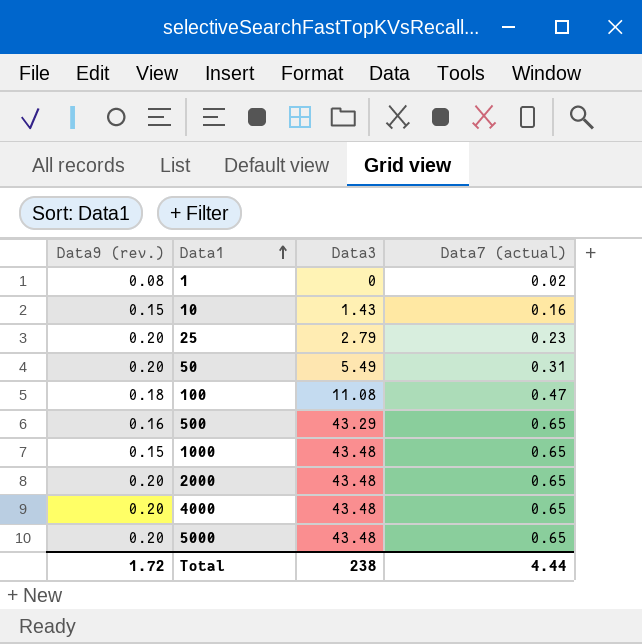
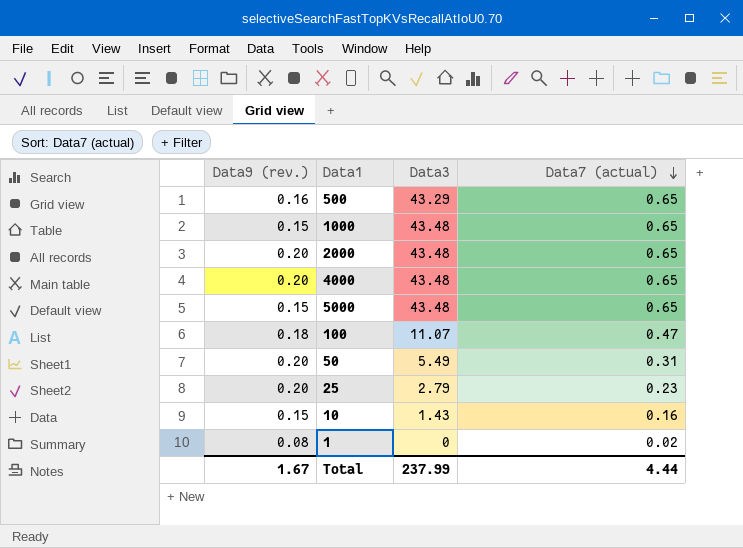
row order: Data1 ascending -> Data7 (actual) descending
5000 | Data9 (rev.): 0.20 -> 0.15
100 | Data3: 11.08 -> 11.07
Total | Data9 (rev.): 1.72 -> 1.67
Total | Data3: 238 -> 237.99

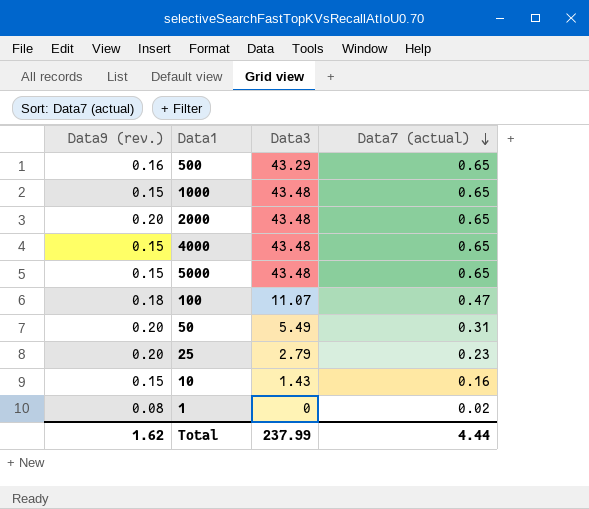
4000 | Data9 (rev.): 0.20 -> 0.15
Total | Data9 (rev.): 1.67 -> 1.62

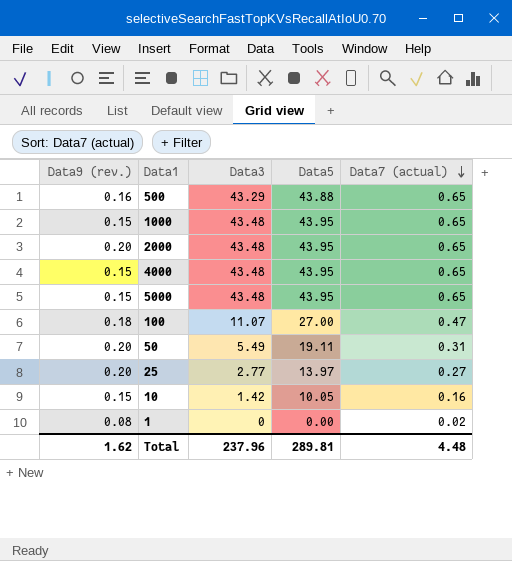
column Data5 | position: none -> 4
25 | Data3: 2.79 -> 2.77
25 | Data7 (actual): 0.23 -> 0.27
10 | Data3: 1.43 -> 1.42
Total | Data3: 237.99 -> 237.96
Total | Data7 (actual): 4.44 -> 4.48

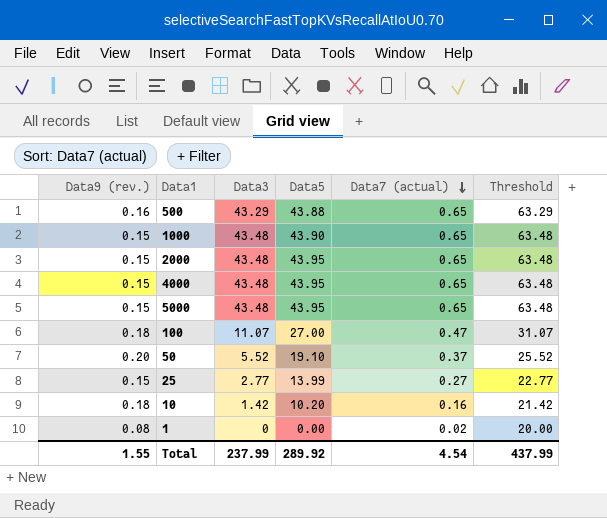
column Threshold | formula: none -> [Data3] + 20
1000 | Data5: 43.95 -> 43.90
2000 | Data9 (rev.): 0.20 -> 0.15
50 | Data3: 5.49 -> 5.52
50 | Data5: 19.11 -> 19.10
50 | Data7 (actual): 0.31 -> 0.37
25 | Data9 (rev.): 0.20 -> 0.15
25 | Data5: 13.97 -> 13.99
10 | Data9 (rev.): 0.15 -> 0.18
10 | Data5: 10.05 -> 10.20
Total | Data9 (rev.): 1.62 -> 1.55
Total | Data3: 237.96 -> 237.99
Total | Data5: 289.81 -> 289.92
Total | Data7 (actual): 4.48 -> 4.54

